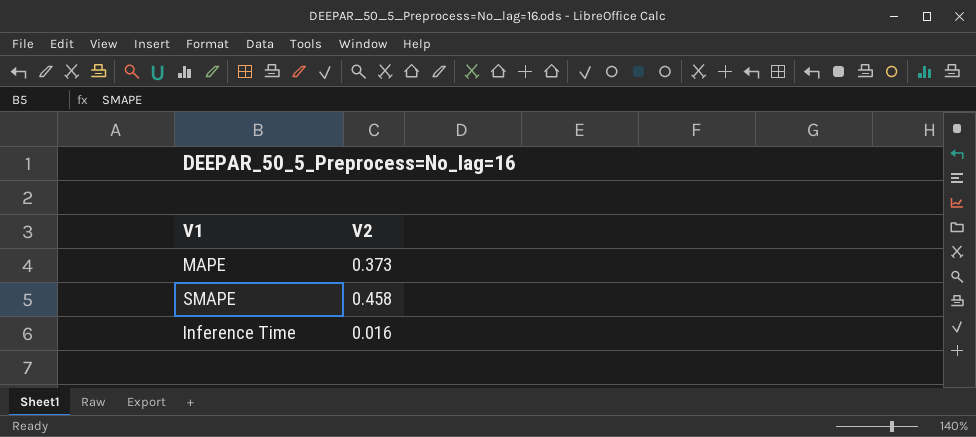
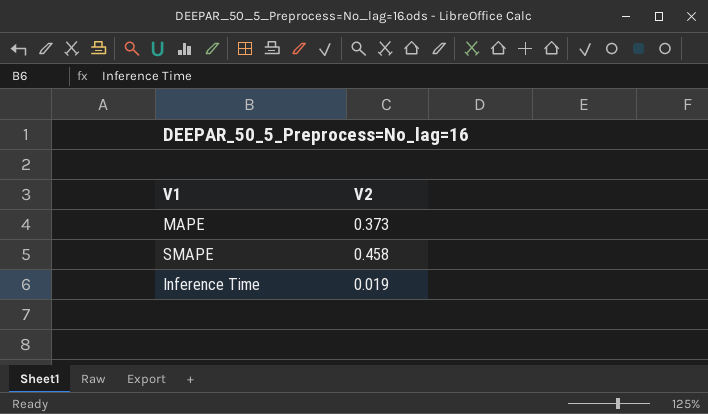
Inference Time | V2: 0.016 -> 0.019

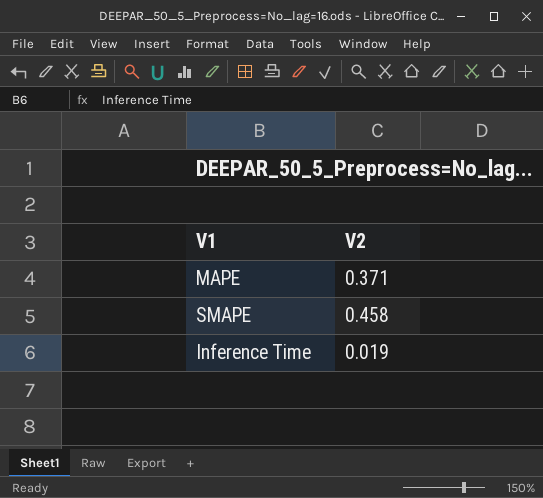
MAPE | V2: 0.373 -> 0.371

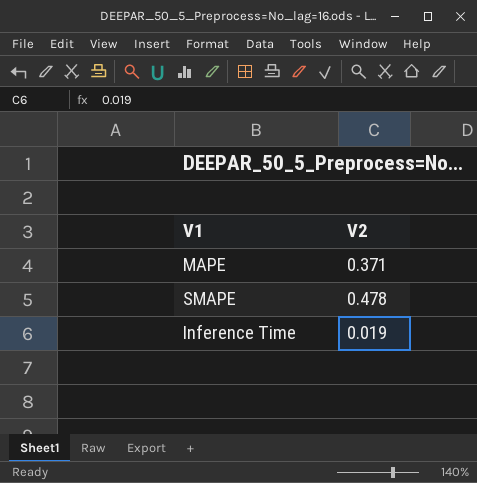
SMAPE | V2: 0.458 -> 0.478

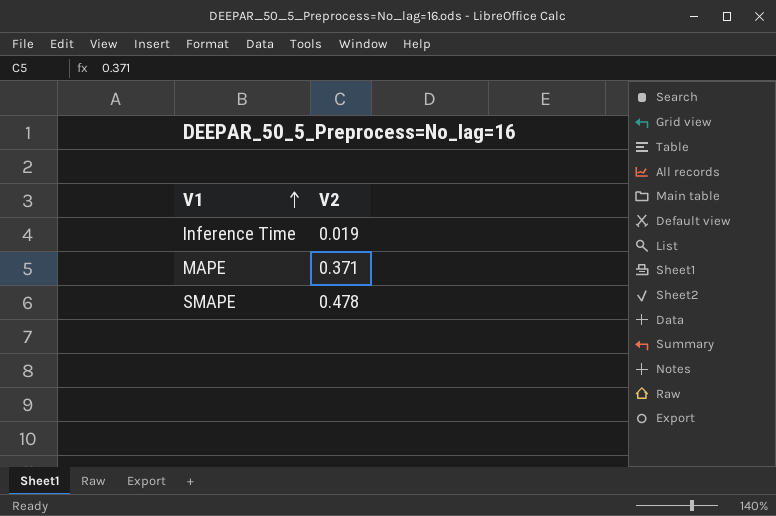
row order: none -> V1 ascending

